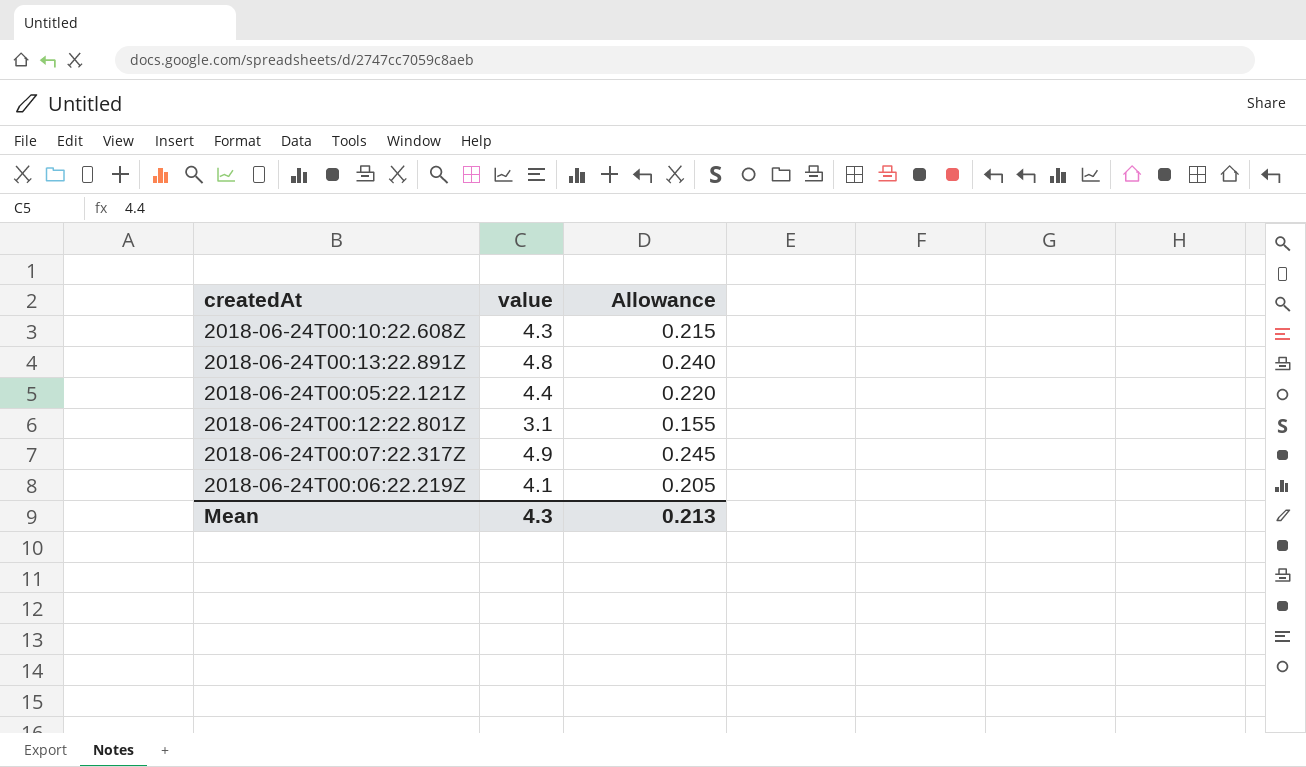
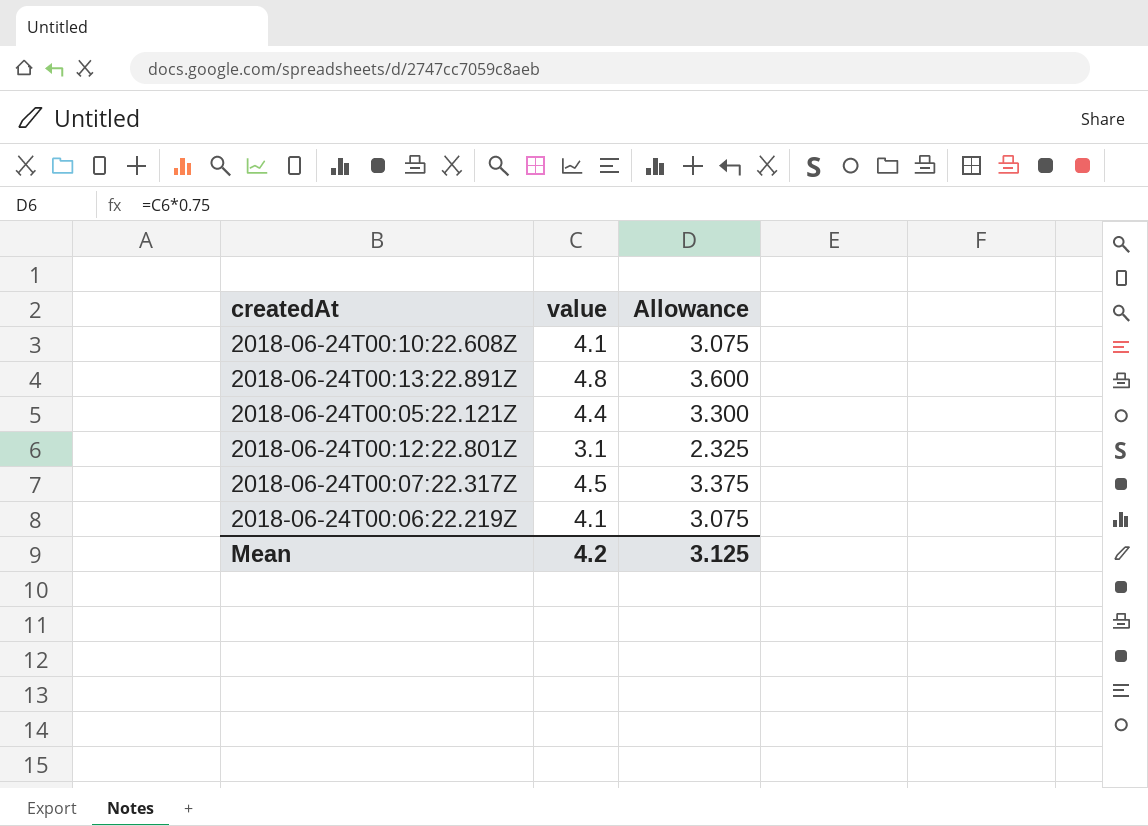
column Allowance | formula: [value] * 0.05 -> [value] * 0.75
2018-06-24T00:10:22.608Z | value: 4.3 -> 4.1
2018-06-24T00:07:22.317Z | value: 4.9 -> 4.5
Mean | value: 4.3 -> 4.2
Mean | Allowance: 0.213 -> 3.125

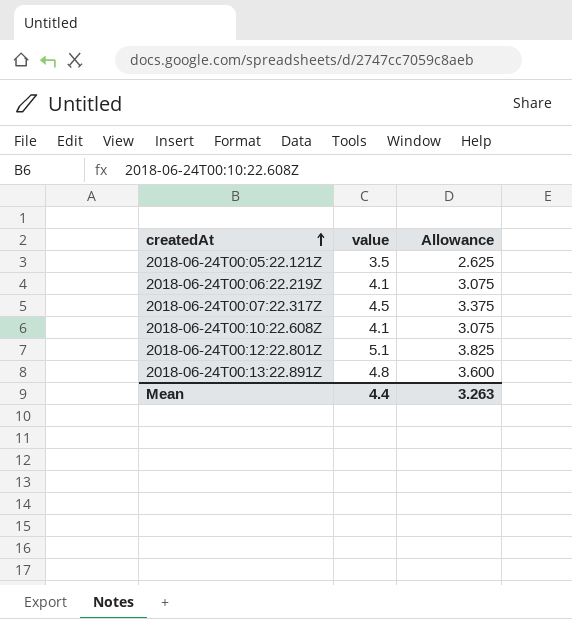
row order: none -> createdAt ascending
2018-06-24T00:05:22.121Z | value: 4.4 -> 3.5
2018-06-24T00:05:22.121Z | Allowance: 3.300 -> 2.625
2018-06-24T00:12:22.801Z | value: 3.1 -> 5.1
2018-06-24T00:12:22.801Z | Allowance: 2.325 -> 3.825
Mean | value: 4.2 -> 4.4
Mean | Allowance: 3.125 -> 3.263

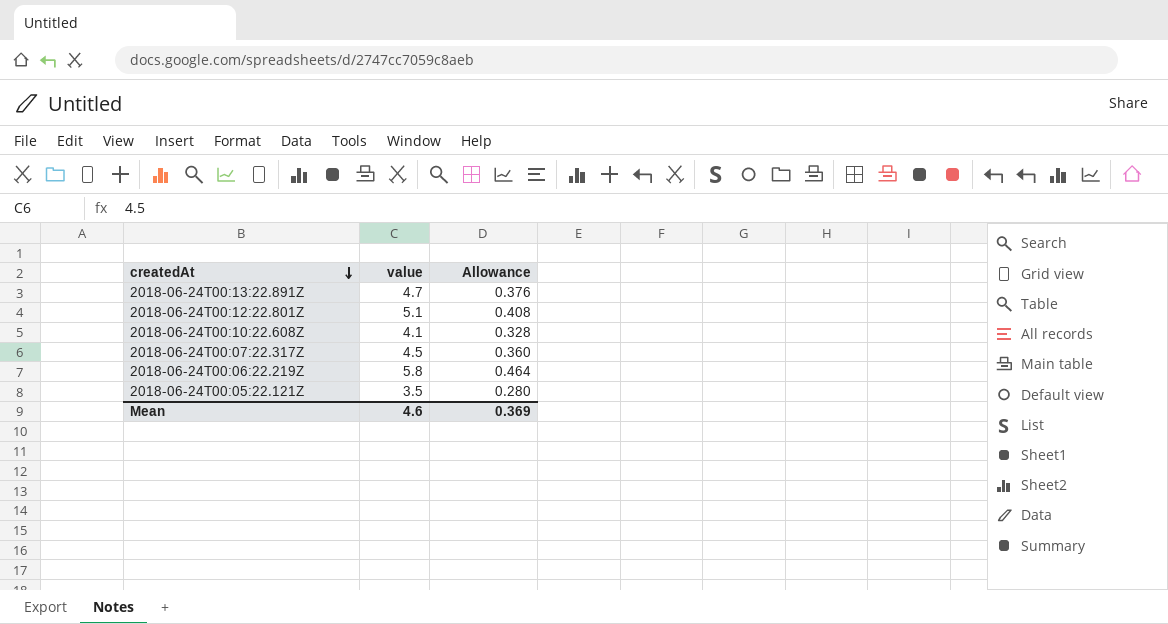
row order: createdAt ascending -> createdAt descending
column Allowance | formula: [value] * 0.75 -> [value] * 0.08
2018-06-24T00:13:22.891Z | value: 4.8 -> 4.7
2018-06-24T00:06:22.219Z | value: 4.1 -> 5.8
Mean | value: 4.4 -> 4.6
Mean | Allowance: 3.263 -> 0.369

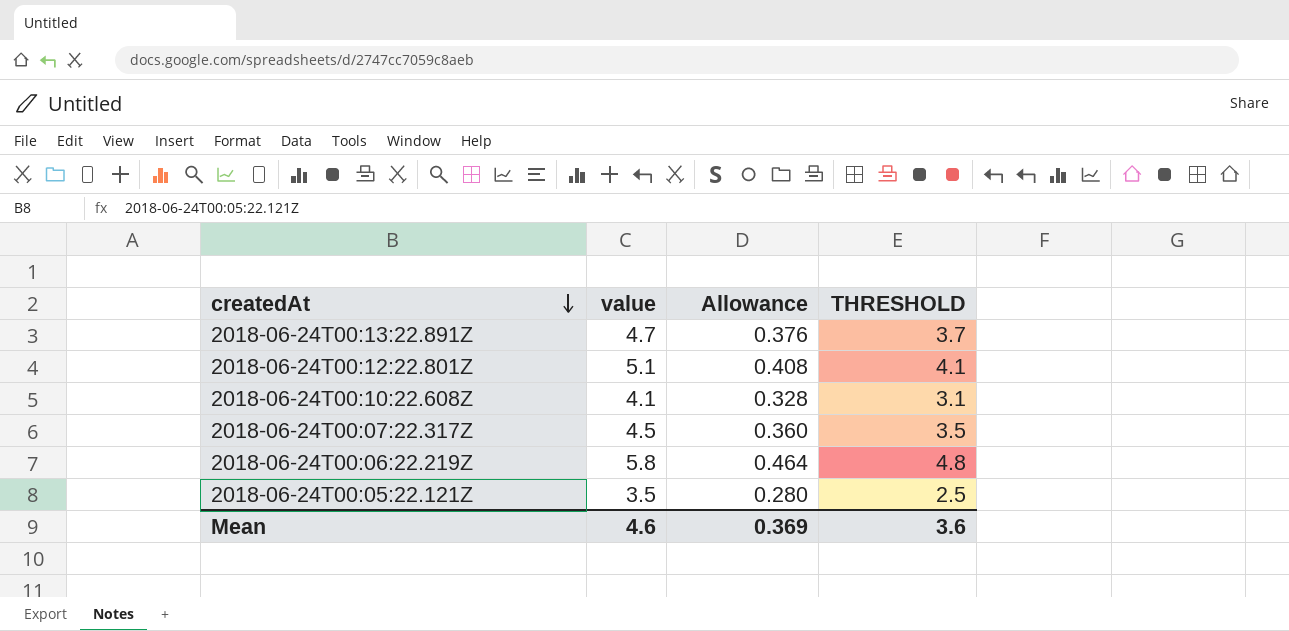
column THRESHOLD | formula: none -> [value] - 1

